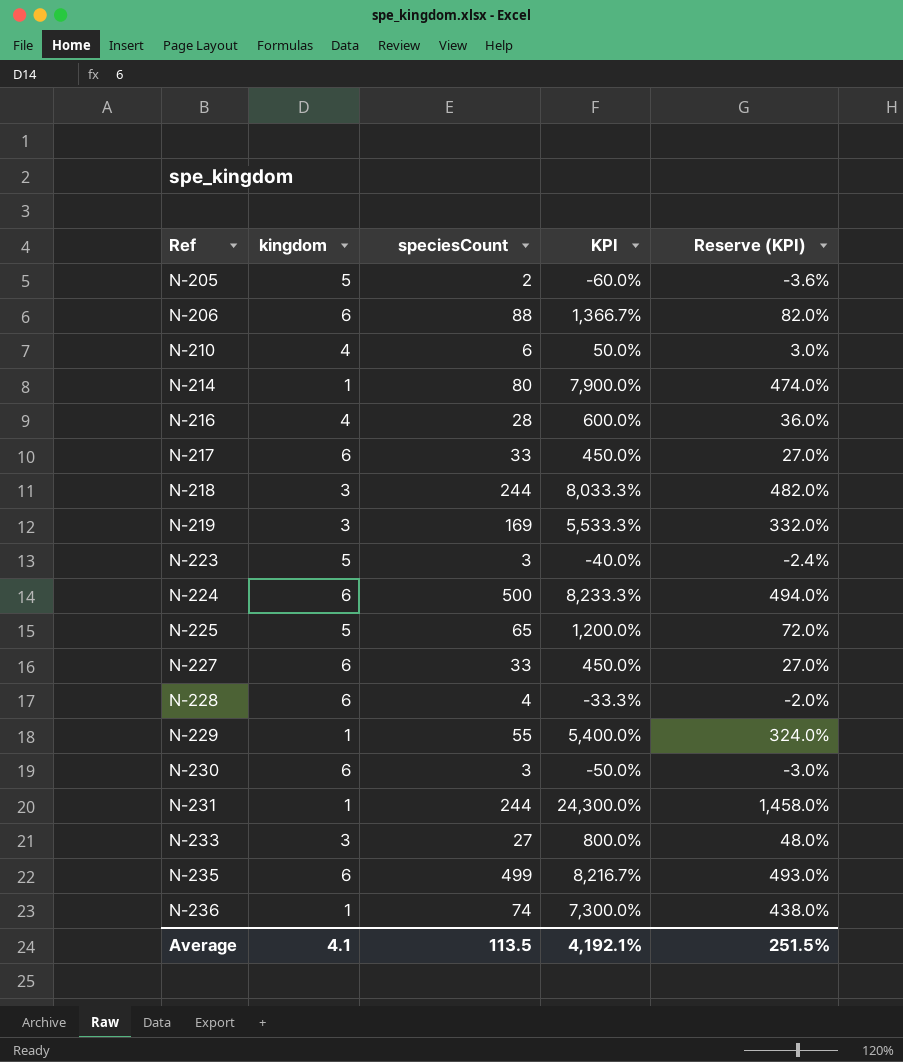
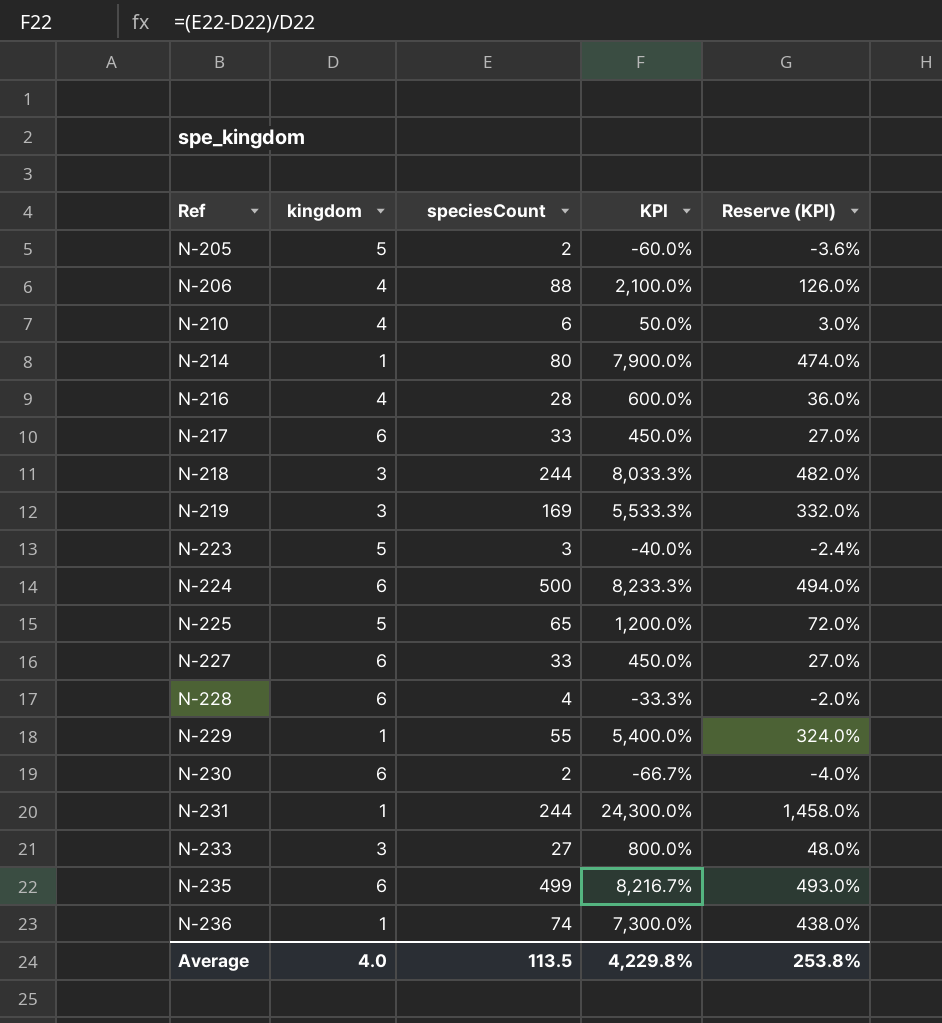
N-206 | kingdom: 6 -> 4
N-206 | KPI: 1,366.7% -> 2,100.0%
N-206 | Reserve (KPI): 82.0% -> 126.0%
N-230 | speciesCount: 3 -> 2
N-230 | KPI: -50.0% -> -66.7%
N-230 | Reserve (KPI): -3.0% -> -4.0%
Average | kingdom: 4.1 -> 4.0
Average | KPI: 4,192.1% -> 4,229.8%
Average | Reserve (KPI): 251.5% -> 253.8%

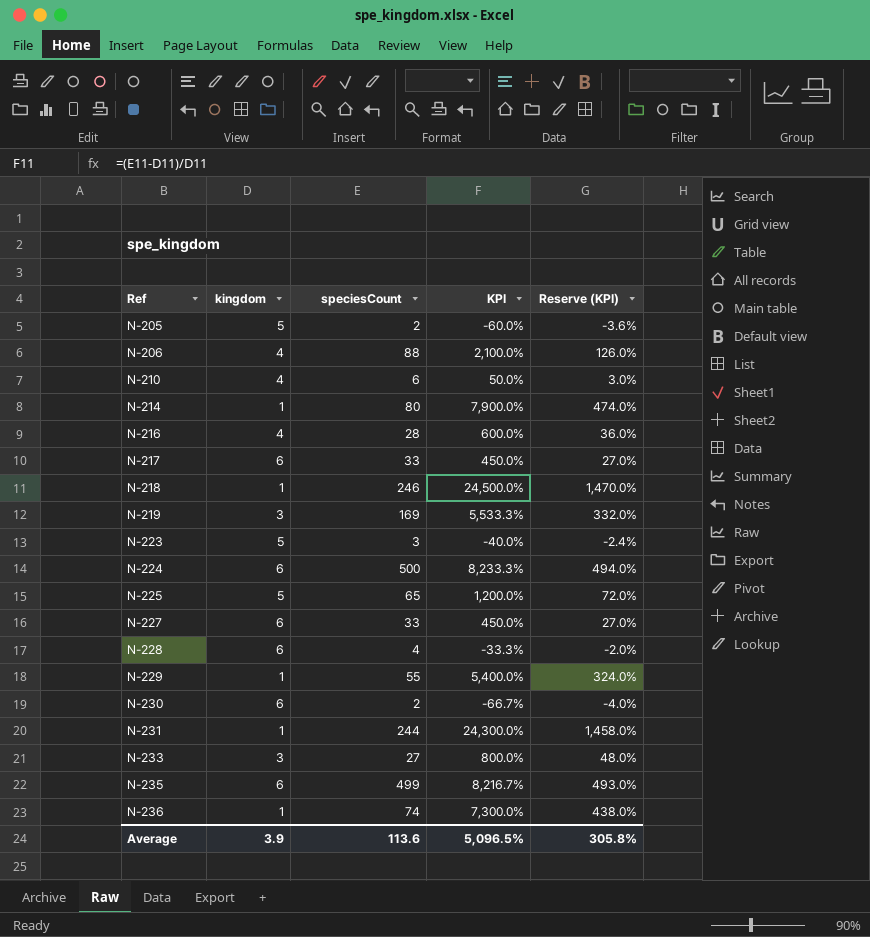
N-218 | kingdom: 3 -> 1
N-218 | speciesCount: 244 -> 246
N-218 | KPI: 8,033.3% -> 24,500.0%
N-218 | Reserve (KPI): 482.0% -> 1,470.0%
Average | kingdom: 4.0 -> 3.9
Average | speciesCount: 113.5 -> 113.6
Average | KPI: 4,229.8% -> 5,096.5%
Average | Reserve (KPI): 253.8% -> 305.8%

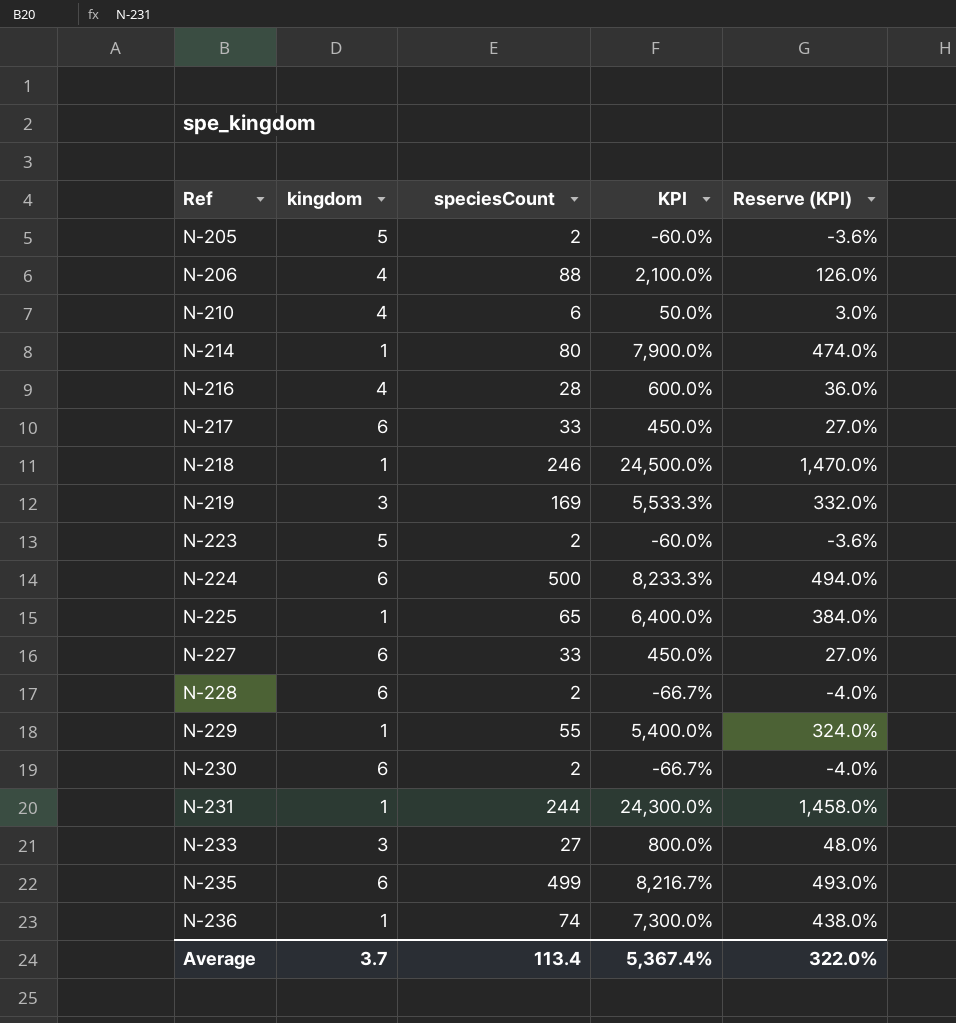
N-223 | speciesCount: 3 -> 2
N-223 | KPI: -40.0% -> -60.0%
N-223 | Reserve (KPI): -2.4% -> -3.6%
N-225 | kingdom: 5 -> 1
N-225 | KPI: 1,200.0% -> 6,400.0%
N-225 | Reserve (KPI): 72.0% -> 384.0%
N-228 | speciesCount: 4 -> 2
N-228 | KPI: -33.3% -> -66.7%
N-228 | Reserve (KPI): -2.0% -> -4.0%
Average | kingdom: 3.9 -> 3.7
Average | speciesCount: 113.6 -> 113.4
Average | KPI: 5,096.5% -> 5,367.4%
Average | Reserve (KPI): 305.8% -> 322.0%

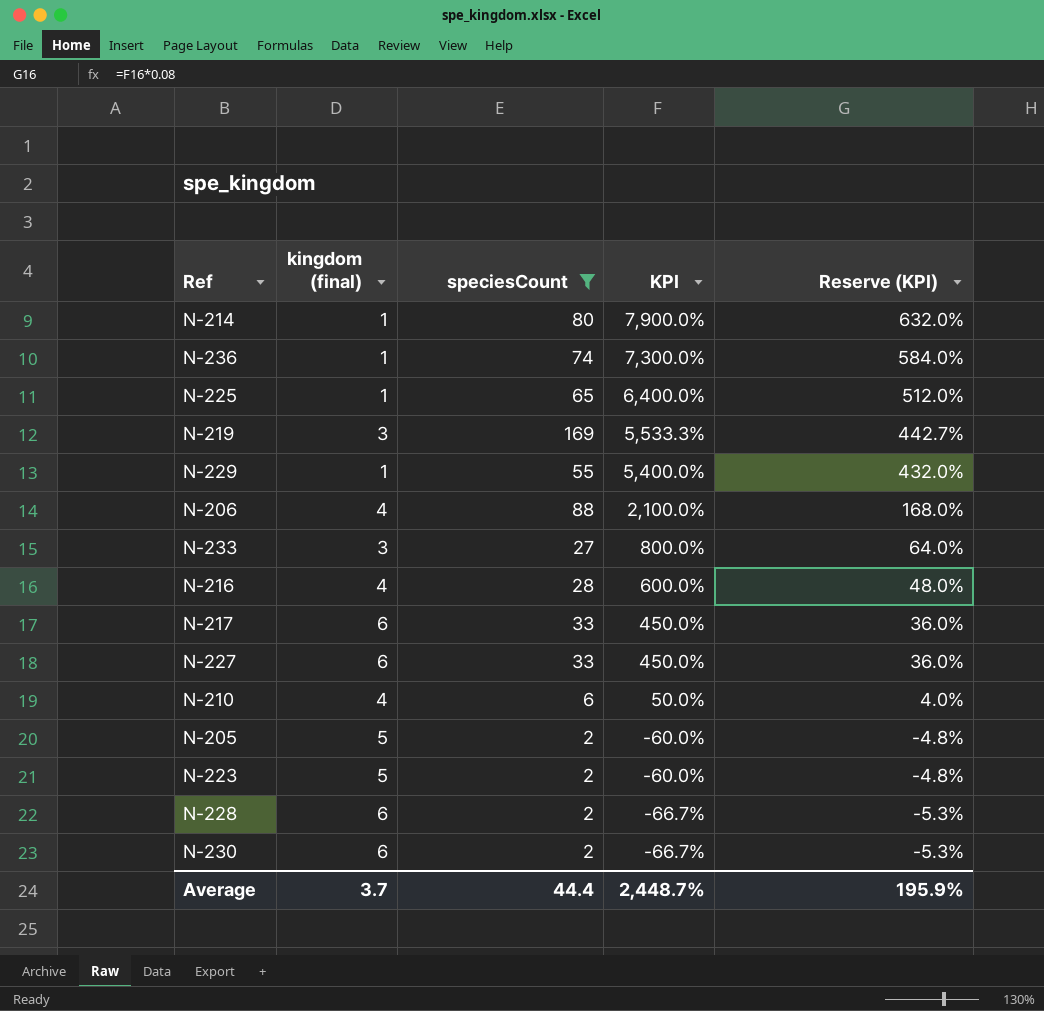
filter: none -> speciesCount <= 169
row order: Ref ascending -> KPI descending
column name: kingdom -> kingdom (final)
column Reserve (KPI) | formula: [KPI] * 0.06 -> [KPI] * 0.08
Average | speciesCount: 113.4 -> 44.4
Average | KPI: 5,367.4% -> 2,448.7%
Average | Reserve (KPI): 322.0% -> 195.9%

